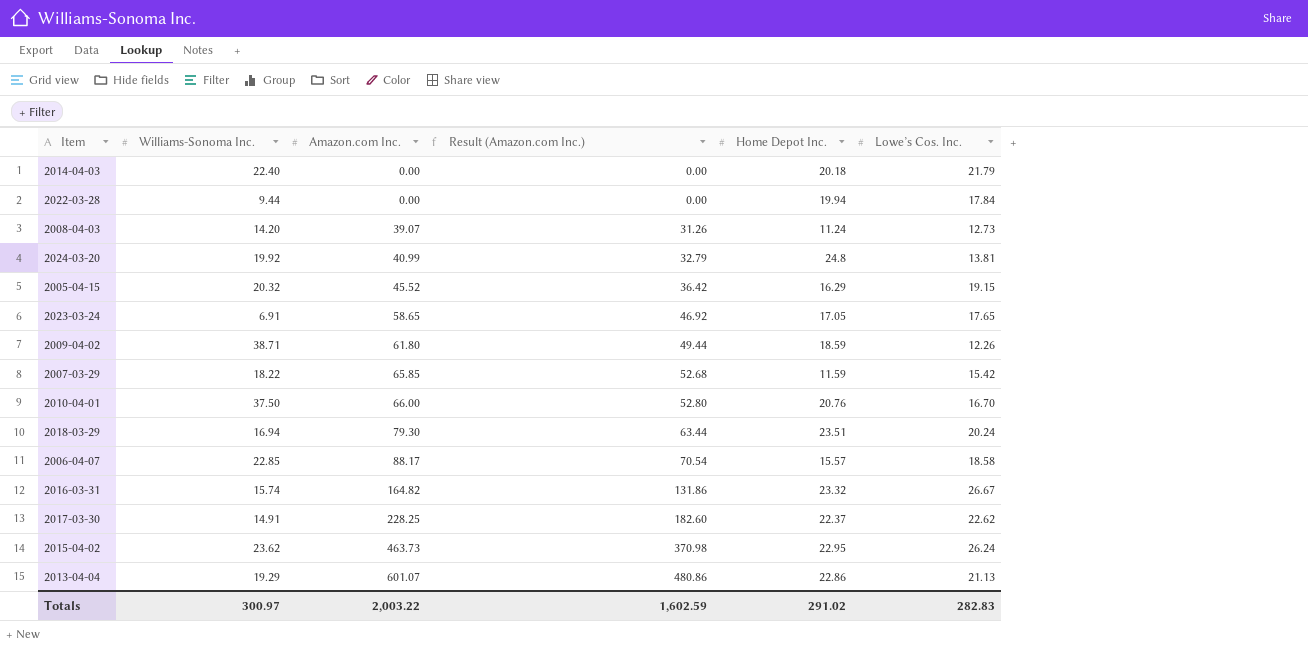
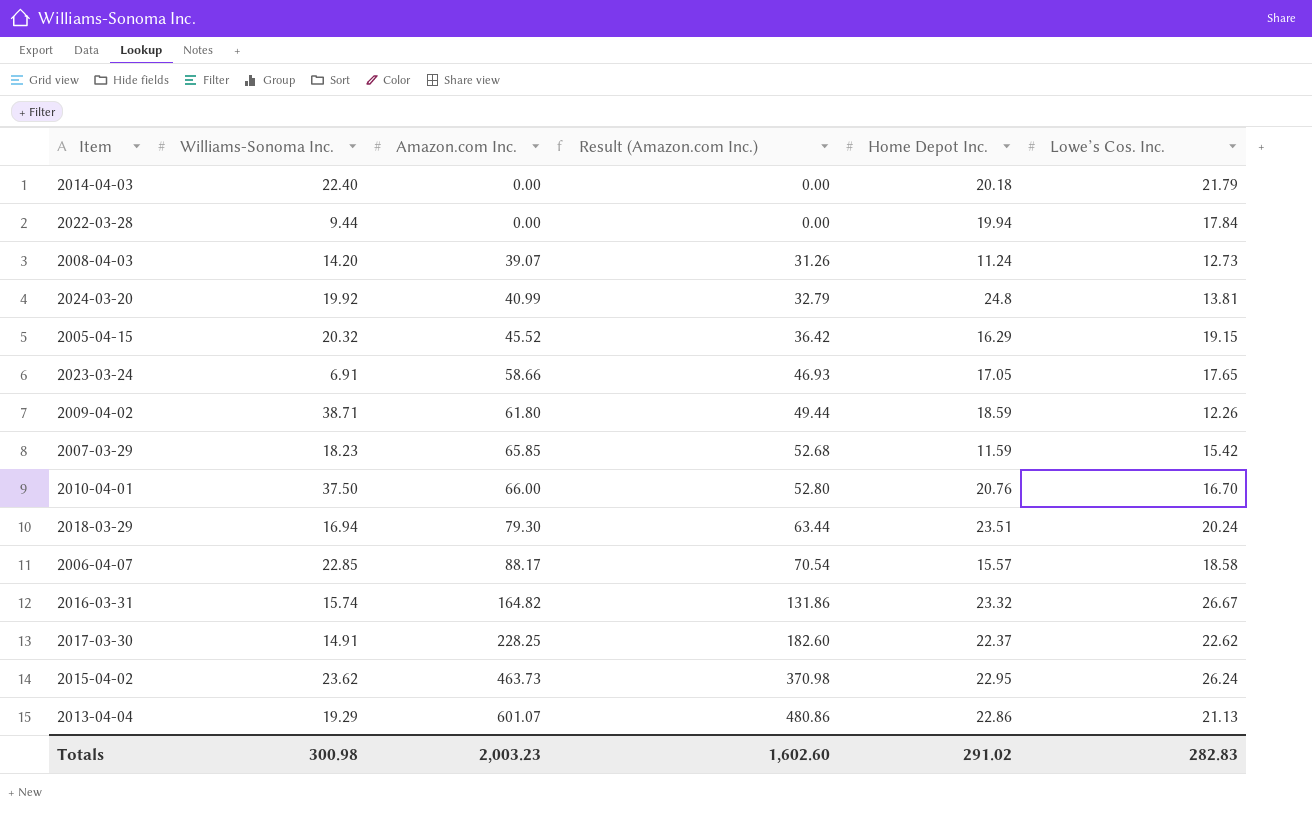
2023-03-24 | Amazon.com Inc.: 58.65 -> 58.66
2023-03-24 | Result (Amazon.com Inc.): 46.92 -> 46.93
2007-03-29 | Williams-Sonoma Inc.: 18.22 -> 18.23
Totals | Williams-Sonoma Inc.: 300.97 -> 300.98
Totals | Amazon.com Inc.: 2,003.22 -> 2,003.23
Totals | Result (Amazon.com Inc.): 1,602.59 -> 1,602.60

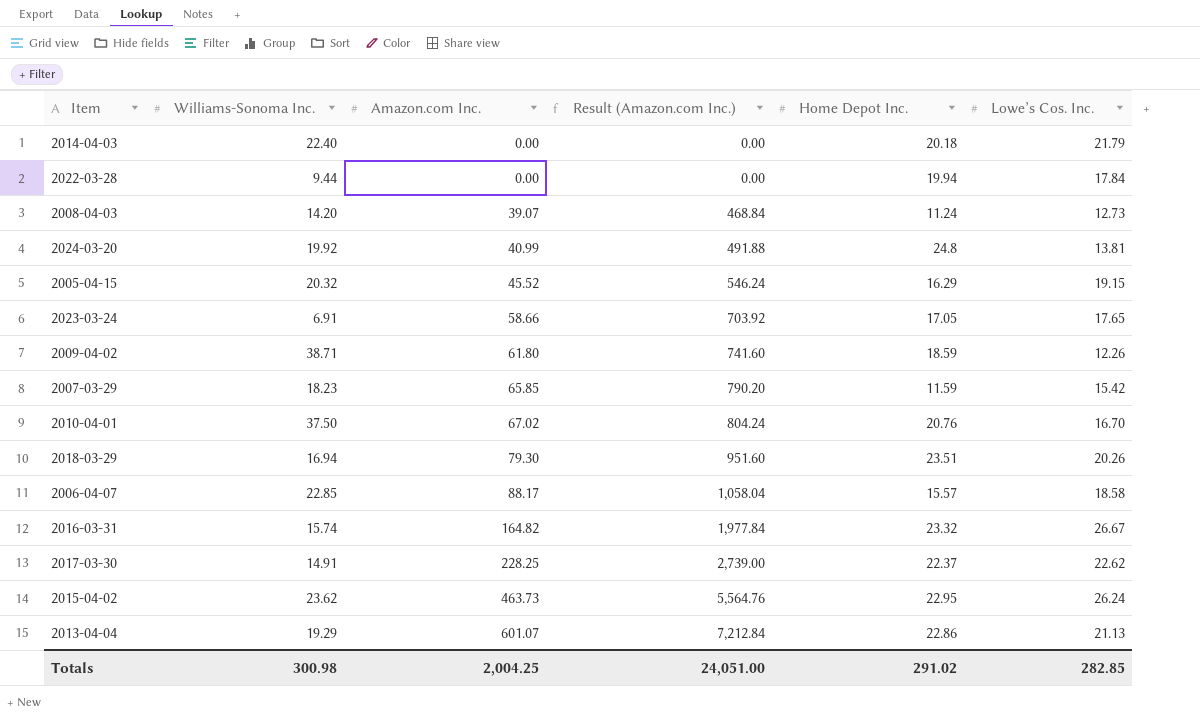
column Result (Amazon.com Inc.) | formula: [Amazon.com Inc.] * 0.8 -> [Amazon.com Inc.] * 12
2010-04-01 | Amazon.com Inc.: 66.00 -> 67.02
2018-03-29 | Lowe’s Cos. Inc.: 20.24 -> 20.26
Totals | Amazon.com Inc.: 2,003.23 -> 2,004.25
Totals | Result (Amazon.com Inc.): 1,602.60 -> 24,051.00
Totals | Lowe’s Cos. Inc.: 282.83 -> 282.85

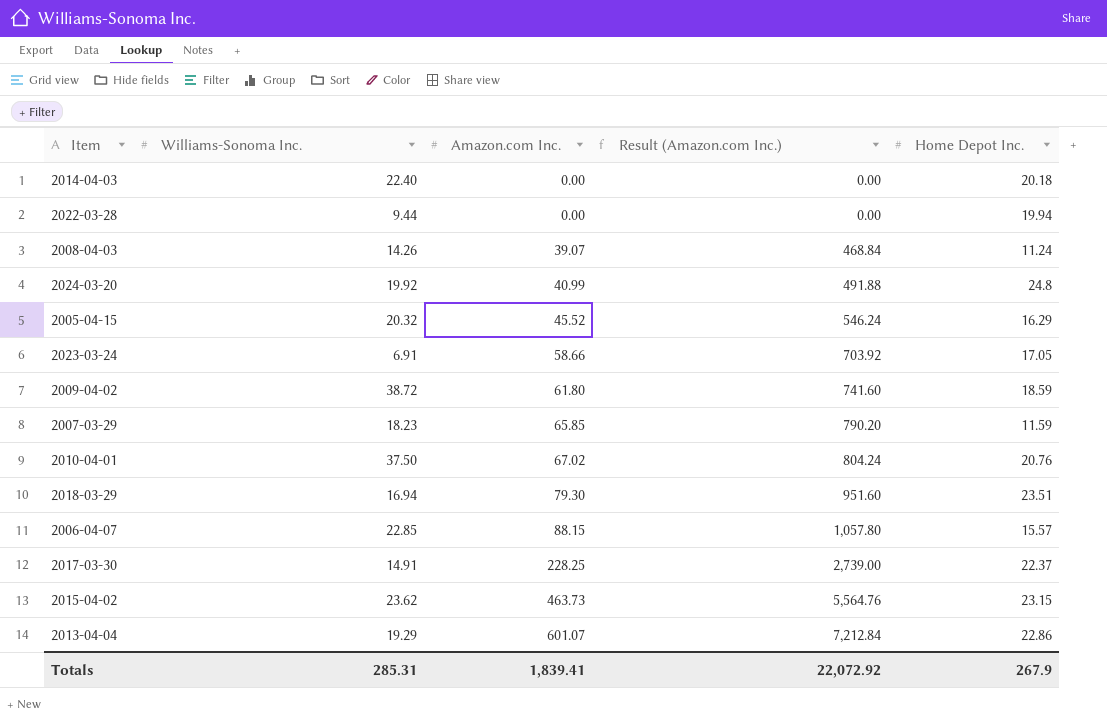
column Lowe’s Cos. Inc. | position: 6 -> none
row 2016-03-31: 15.74 | 164.82 | 1,977.84 | 23.32 | 26.67 -> none
2008-04-03 | Williams-Sonoma Inc.: 14.20 -> 14.26
2009-04-02 | Williams-Sonoma Inc.: 38.71 -> 38.72
2006-04-07 | Amazon.com Inc.: 88.17 -> 88.15
2006-04-07 | Result (Amazon.com Inc.): 1,058.04 -> 1,057.80
2015-04-02 | Home Depot Inc.: 22.95 -> 23.15
Totals | Williams-Sonoma Inc.: 300.98 -> 285.31
Totals | Amazon.com Inc.: 2,004.25 -> 1,839.41
Totals | Result (Amazon.com Inc.): 24,051.00 -> 22,072.92
Totals | Home Depot Inc.: 291.02 -> 267.9

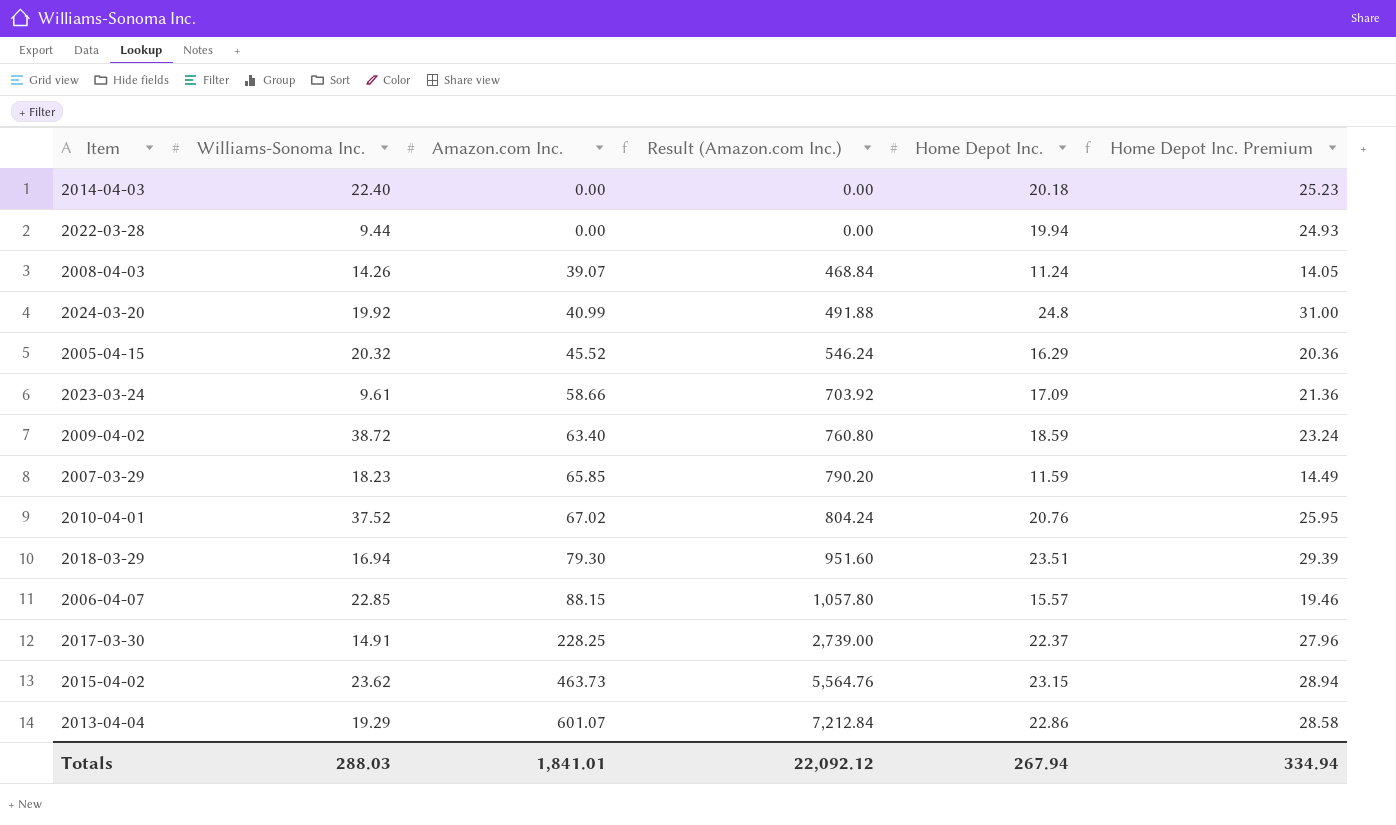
column Home Depot Inc. Premium | formula: none -> [Home Depot Inc.] * 1.25
2023-03-24 | Williams-Sonoma Inc.: 6.91 -> 9.61
2023-03-24 | Home Depot Inc.: 17.05 -> 17.09
2009-04-02 | Amazon.com Inc.: 61.80 -> 63.40
2009-04-02 | Result (Amazon.com Inc.): 741.60 -> 760.80
2010-04-01 | Williams-Sonoma Inc.: 37.50 -> 37.52
Totals | Williams-Sonoma Inc.: 285.31 -> 288.03
Totals | Amazon.com Inc.: 1,839.41 -> 1,841.01
Totals | Result (Amazon.com Inc.): 22,072.92 -> 22,092.12
Totals | Home Depot Inc.: 267.9 -> 267.94

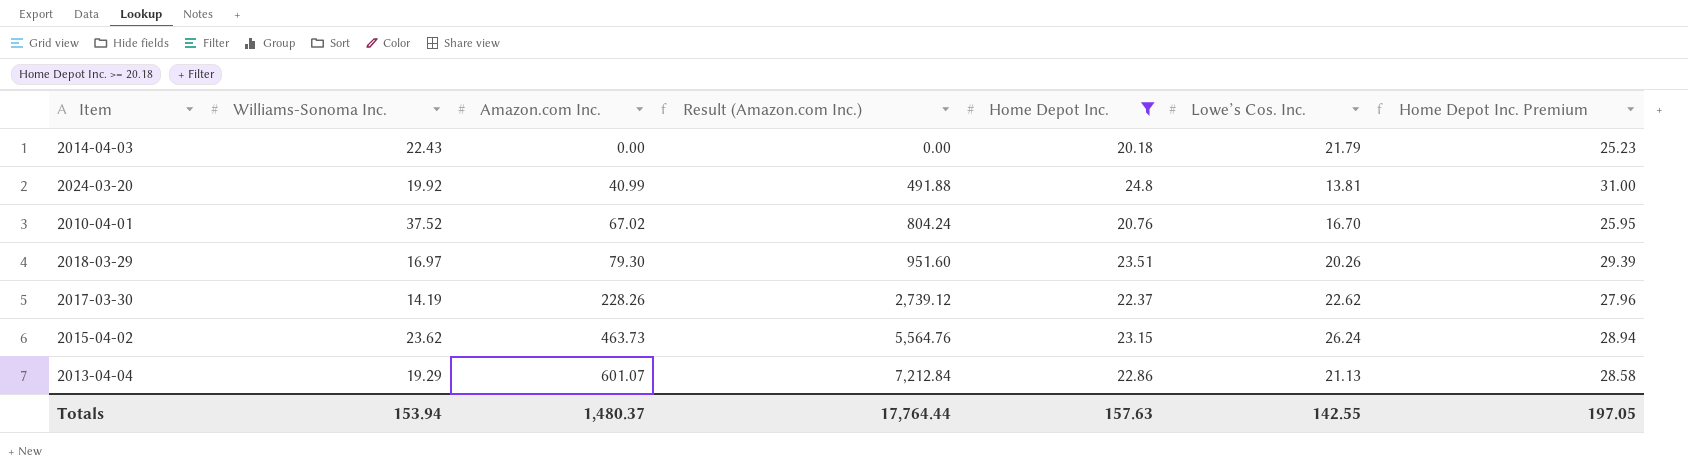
filter: none -> Home Depot Inc. >= 20.18
column Lowe’s Cos. Inc. | position: none -> 6
2014-04-03 | Williams-Sonoma Inc.: 22.40 -> 22.43
2018-03-29 | Williams-Sonoma Inc.: 16.94 -> 16.97
2017-03-30 | Williams-Sonoma Inc.: 14.91 -> 14.19
2017-03-30 | Amazon.com Inc.: 228.25 -> 228.26
2017-03-30 | Result (Amazon.com Inc.): 2,739.00 -> 2,739.12
Totals | Williams-Sonoma Inc.: 288.03 -> 153.94
Totals | Amazon.com Inc.: 1,841.01 -> 1,480.37
Totals | Result (Amazon.com Inc.): 22,092.12 -> 17,764.44
Totals | Home Depot Inc.: 267.94 -> 157.63
Totals | Home Depot Inc. Premium: 334.94 -> 197.05

